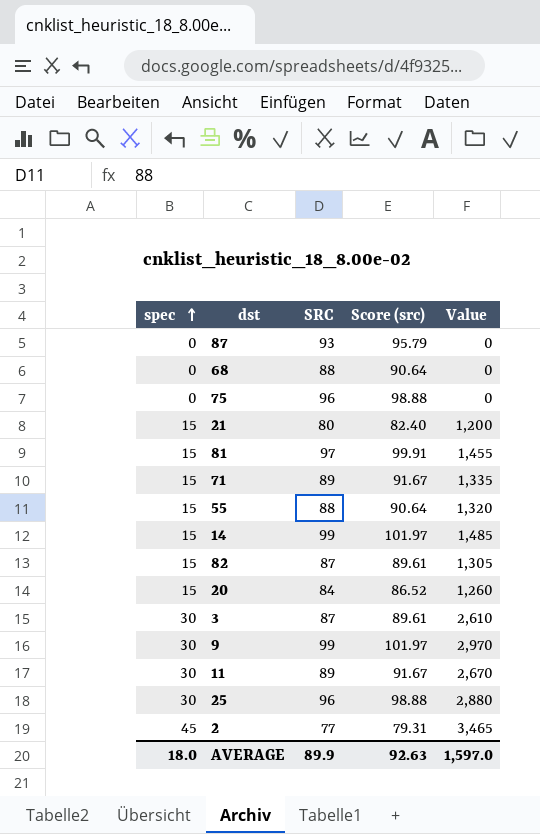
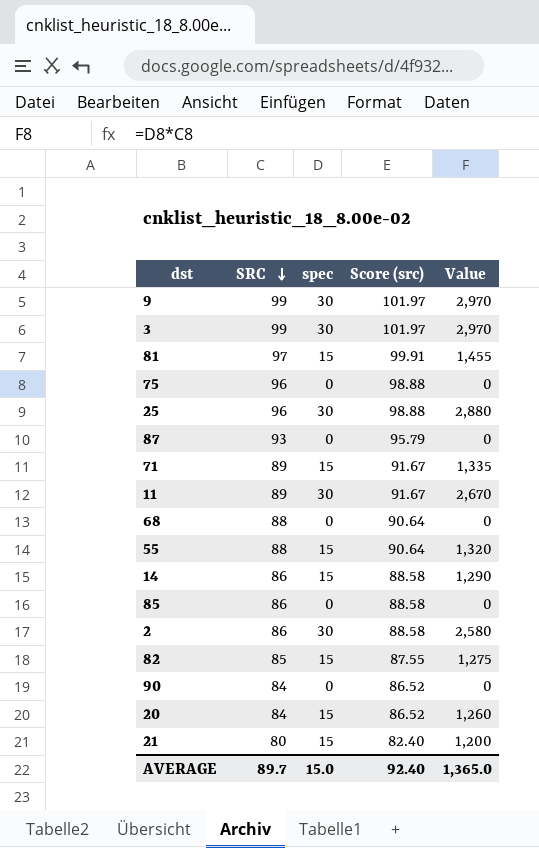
row order: spec ascending -> SRC descending
column spec | position: 1 -> 3
3 | SRC: 87 -> 99
3 | Score (src): 89.61 -> 101.97
3 | Value: 2,610 -> 2,970
14 | SRC: 99 -> 86
14 | Score (src): 101.97 -> 88.58
14 | Value: 1,485 -> 1,290
row 85: none -> 86 | 0 | 88.58 | 0
2 | SRC: 77 -> 86
2 | spec: 45 -> 30
2 | Score (src): 79.31 -> 88.58
2 | Value: 3,465 -> 2,580
82 | SRC: 87 -> 85
82 | Score (src): 89.61 -> 87.55
82 | Value: 1,305 -> 1,275
row 90: none -> 84 | 0 | 86.52 | 0
AVERAGE | SRC: 89.9 -> 89.7
AVERAGE | spec: 18.0 -> 15.0
AVERAGE | Score (src): 92.63 -> 92.40
AVERAGE | Value: 1,597.0 -> 1,365.0

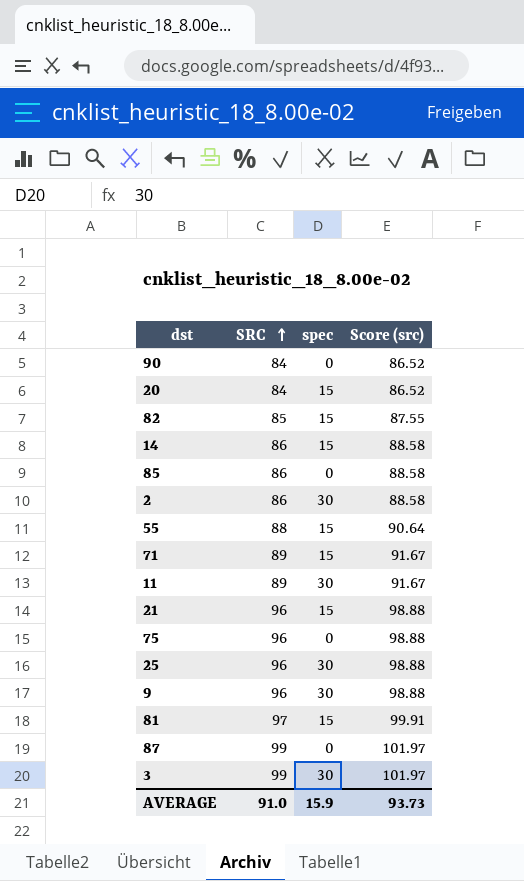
row order: SRC descending -> SRC ascending
column Value | formula: [SRC] * [spec] -> none
row 68: 88 | 0 | 90.64 | 0 -> none
21 | SRC: 80 -> 96
21 | Score (src): 82.40 -> 98.88
9 | SRC: 99 -> 96
9 | Score (src): 101.97 -> 98.88
87 | SRC: 93 -> 99
87 | Score (src): 95.79 -> 101.97
AVERAGE | SRC: 89.7 -> 91.0
AVERAGE | spec: 15.0 -> 15.9
AVERAGE | Score (src): 92.40 -> 93.73

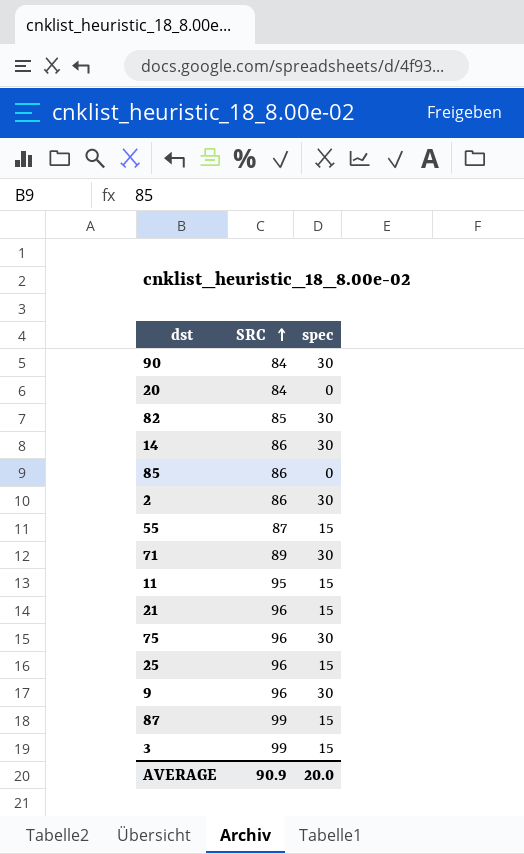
column Score (src) | formula: [SRC] * 1.03 -> none
row 81: 97 | 15 | 99.91 -> none
90 | spec: 0 -> 30
20 | spec: 15 -> 0
82 | spec: 15 -> 30
14 | spec: 15 -> 30
55 | SRC: 88 -> 87
71 | spec: 15 -> 30
11 | SRC: 89 -> 95
11 | spec: 30 -> 15
75 | spec: 0 -> 30
25 | spec: 30 -> 15
87 | spec: 0 -> 15
3 | spec: 30 -> 15
AVERAGE | SRC: 91.0 -> 90.9
AVERAGE | spec: 15.9 -> 20.0

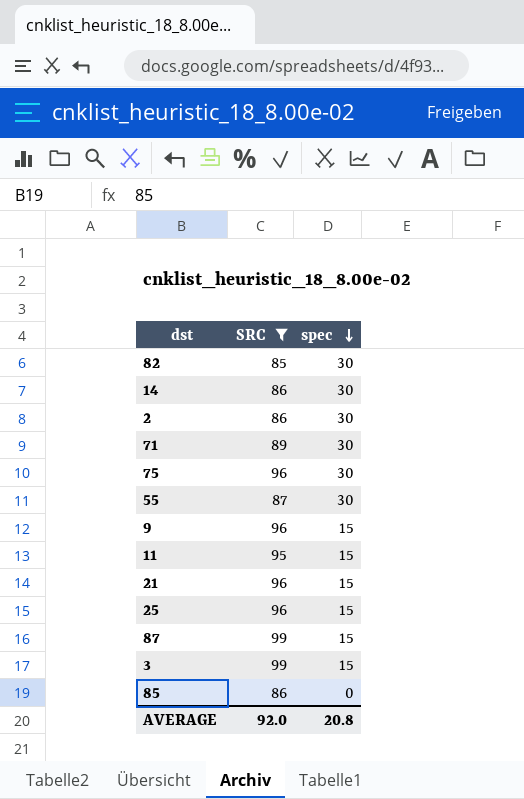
filter: none -> SRC != 84
row order: SRC ascending -> spec descending
55 | spec: 15 -> 30
9 | spec: 30 -> 15
AVERAGE | SRC: 90.9 -> 92.0
AVERAGE | spec: 20.0 -> 20.8

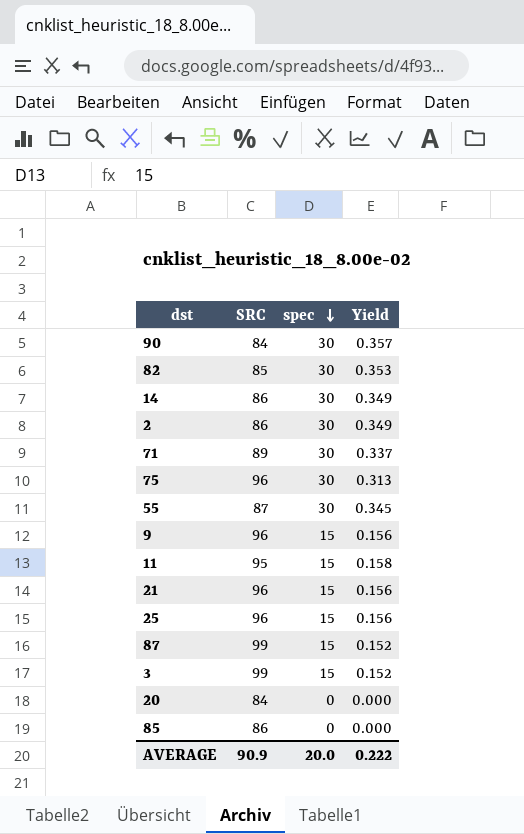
filter: SRC != 84 -> none
column Yield | formula: none -> [spec] / [SRC]
AVERAGE | SRC: 92.0 -> 90.9
AVERAGE | spec: 20.8 -> 20.0

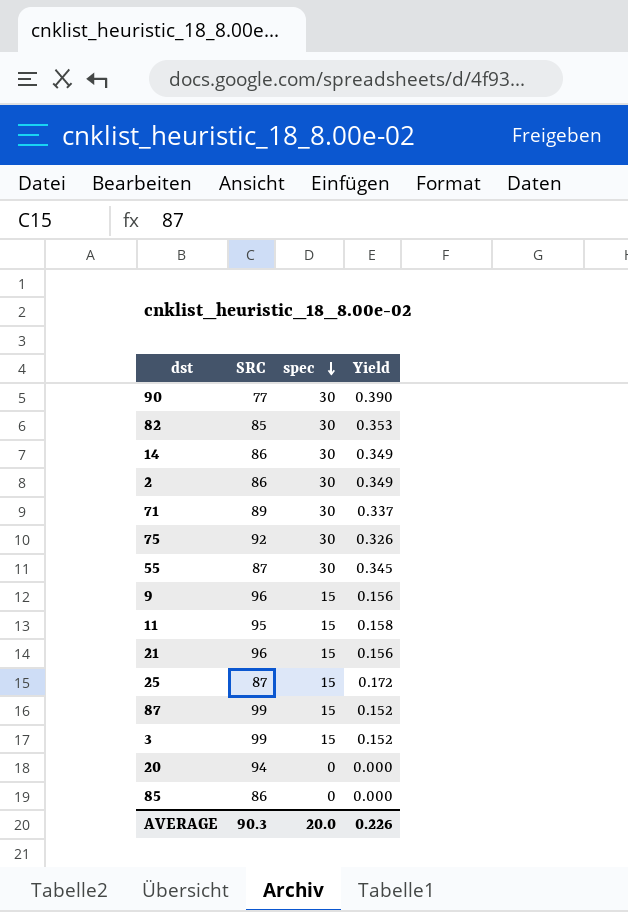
90 | SRC: 84 -> 77
90 | Yield: 0.357 -> 0.390
75 | SRC: 96 -> 92
75 | Yield: 0.313 -> 0.326
25 | SRC: 96 -> 87
25 | Yield: 0.156 -> 0.172
20 | SRC: 84 -> 94
AVERAGE | SRC: 90.9 -> 90.3
AVERAGE | Yield: 0.222 -> 0.226

